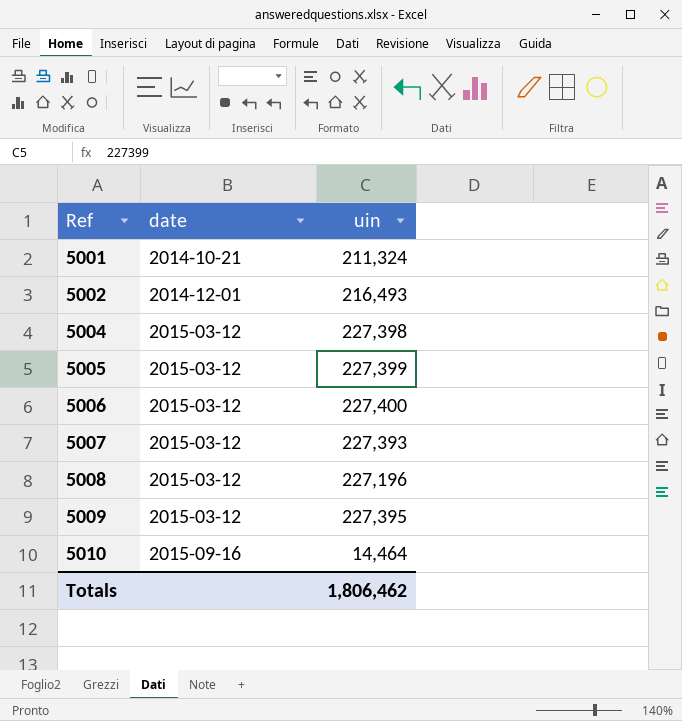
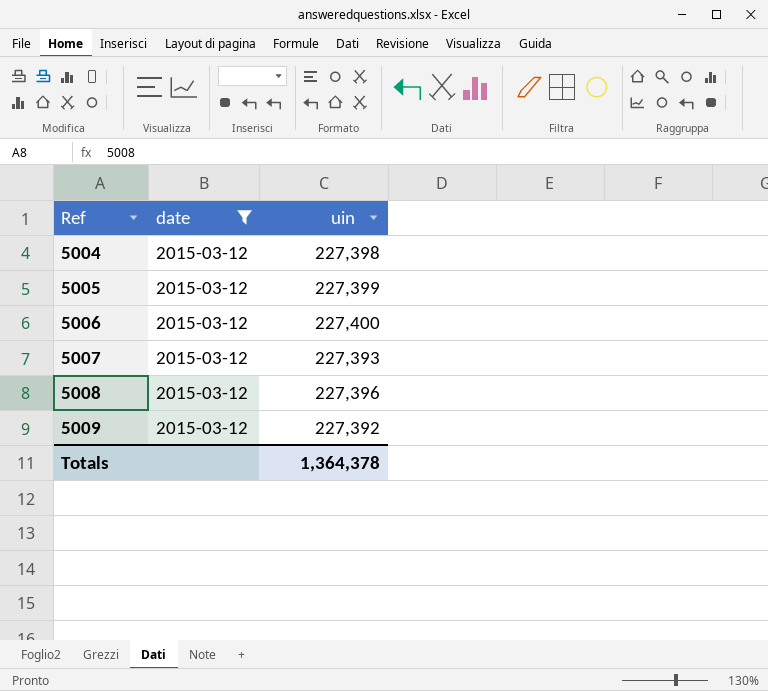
filter: none -> date = 2015-03-12
5008 | uin: 227,196 -> 227,396
5009 | uin: 227,395 -> 227,392
Totals | uin: 1,806,462 -> 1,364,378

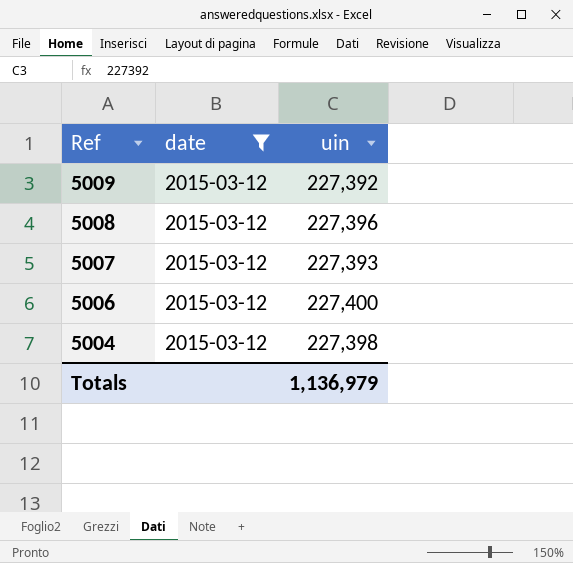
row order: Ref ascending -> Ref descending
row 5005: 2015-03-12 | 227,399 -> none
Totals | uin: 1,364,378 -> 1,136,979

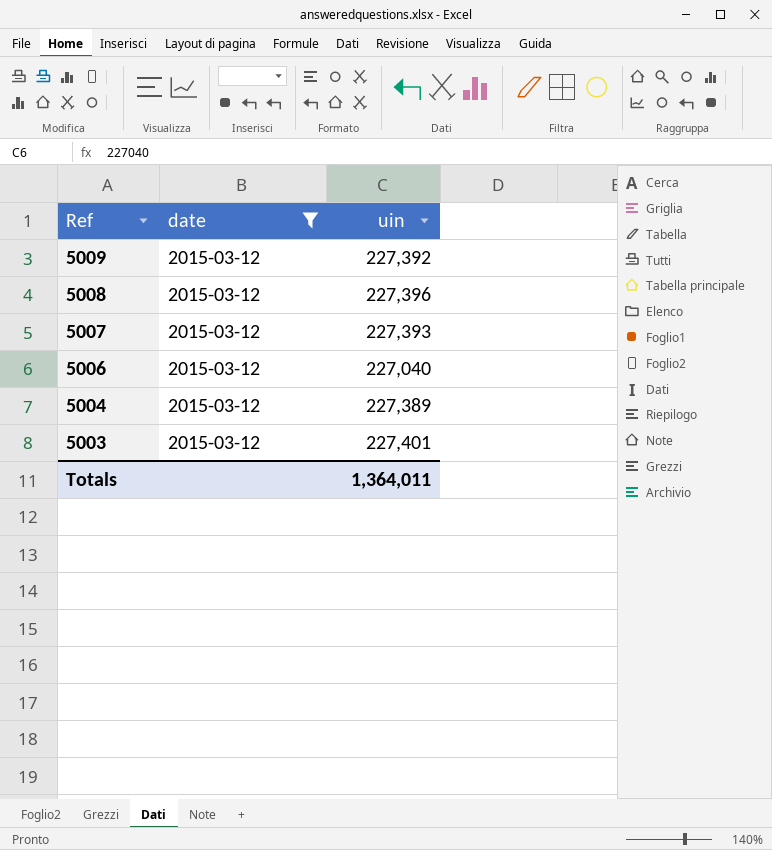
5006 | uin: 227,400 -> 227,040
5004 | uin: 227,398 -> 227,389
row 5003: none -> 2015-03-12 | 227,401
Totals | uin: 1,136,979 -> 1,364,011

